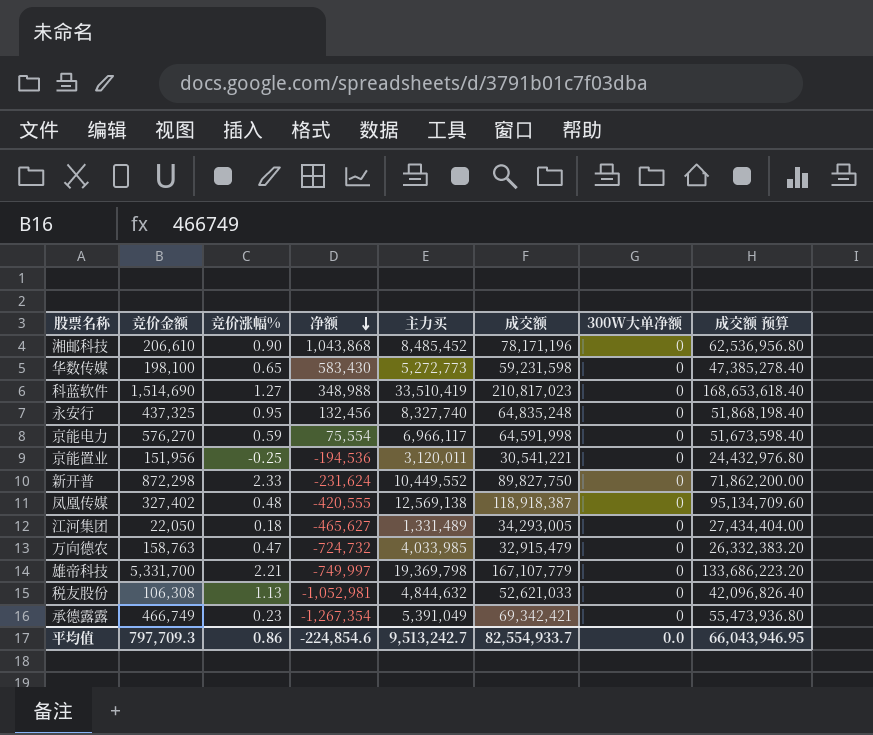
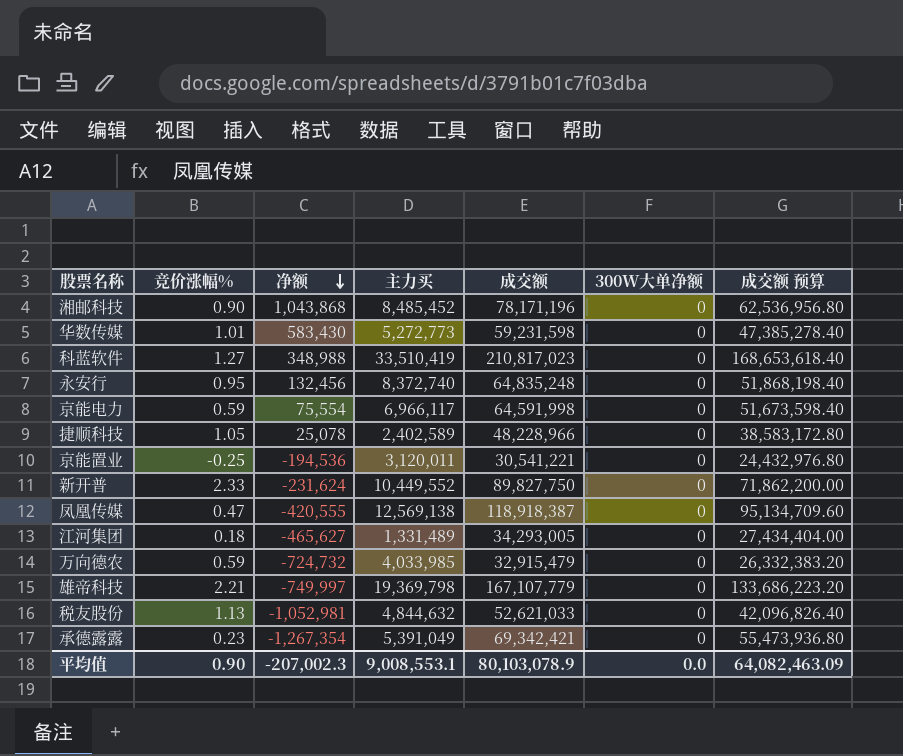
column 竞价金额 | position: 2 -> none
华数传媒 | 竞价涨幅%: 0.65 -> 1.01
永安行 | 主力买: 8,327,740 -> 8,372,740
row 捷顺科技: none -> 1.05 | 25,078 | 2,402,589 | 48,228,966 | 0 | 38,583,172.80
凤凰传媒 | 竞价涨幅%: 0.48 -> 0.47
万向德农 | 竞价涨幅%: 0.47 -> 0.59
平均值 | 竞价涨幅%: 0.86 -> 0.90
平均值 | 净额: -224,854.6 -> -207,002.3
平均值 | 主力买: 9,513,242.7 -> 9,008,553.1
平均值 | 成交额: 82,554,933.7 -> 80,103,078.9
平均值 | 成交额 预算: 66,043,946.95 -> 64,082,463.09

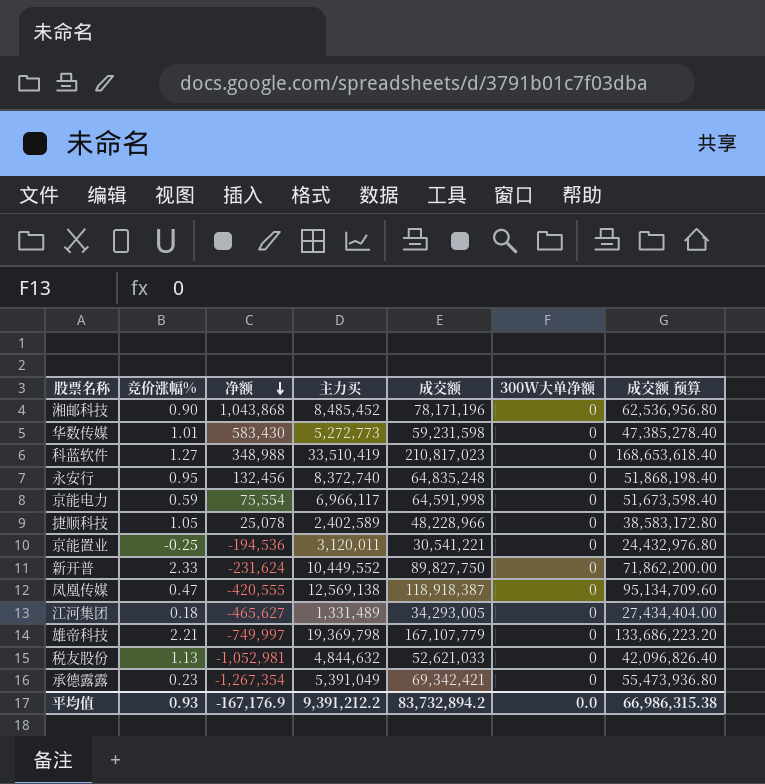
row 万向德农: 0.59 | -724,732 | 4,033,985 | 32,915,479 | 0 | 26,332,383.20 -> none
平均值 | 竞价涨幅%: 0.90 -> 0.93
平均值 | 净额: -207,002.3 -> -167,176.9
平均值 | 主力买: 9,008,553.1 -> 9,391,212.2
平均值 | 成交额: 80,103,078.9 -> 83,732,894.2
平均值 | 成交额 预算: 64,082,463.09 -> 66,986,315.38

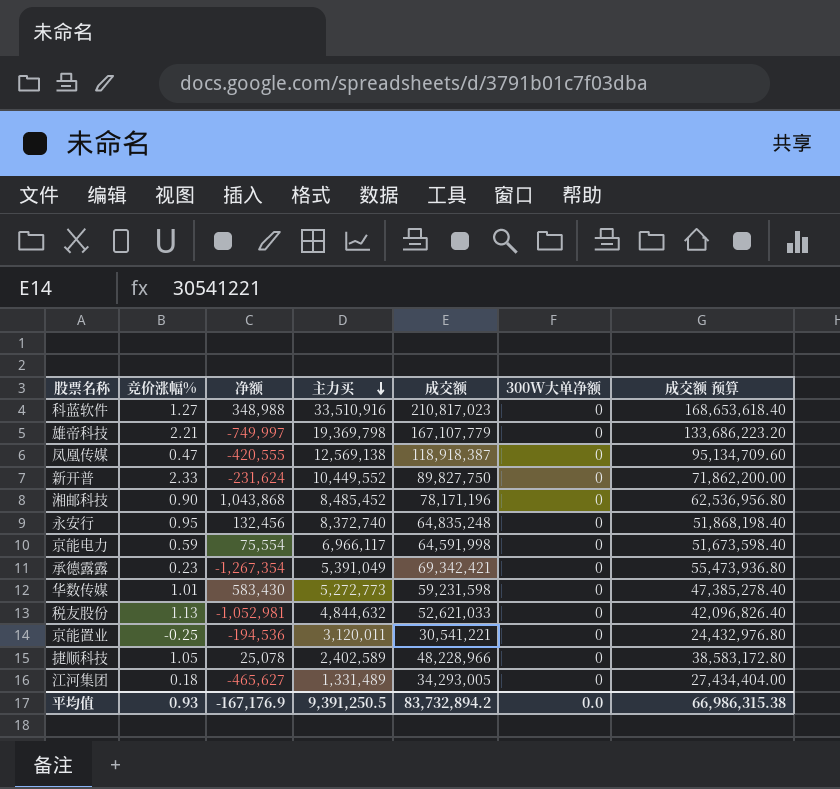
row order: 净额 descending -> 主力买 descending
科蓝软件 | 主力买: 33,510,419 -> 33,510,916
平均值 | 主力买: 9,391,212.2 -> 9,391,250.5

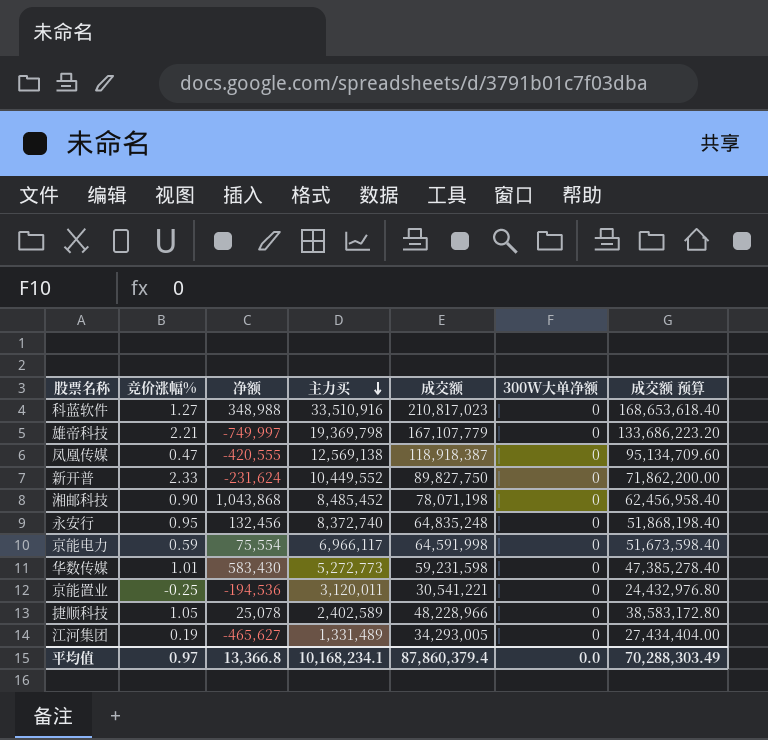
row 承德露露: 0.23 | -1,267,354 | 5,391,049 | 69,342,421 | 0 | 55,473,936.80 -> none
row 税友股份: 1.13 | -1,052,981 | 4,844,632 | 52,621,033 | 0 | 42,096,826.40 -> none
湘邮科技 | 成交额: 78,171,196 -> 78,071,198
湘邮科技 | 成交额 预算: 62,536,956.80 -> 62,456,958.40
江河集团 | 竞价涨幅%: 0.18 -> 0.19
平均值 | 竞价涨幅%: 0.93 -> 0.97
平均值 | 净额: -167,176.9 -> 13,366.8
平均值 | 主力买: 9,391,250.5 -> 10,168,234.1
平均值 | 成交额: 83,732,894.2 -> 87,860,379.4
平均值 | 成交额 预算: 66,986,315.38 -> 70,288,303.49

